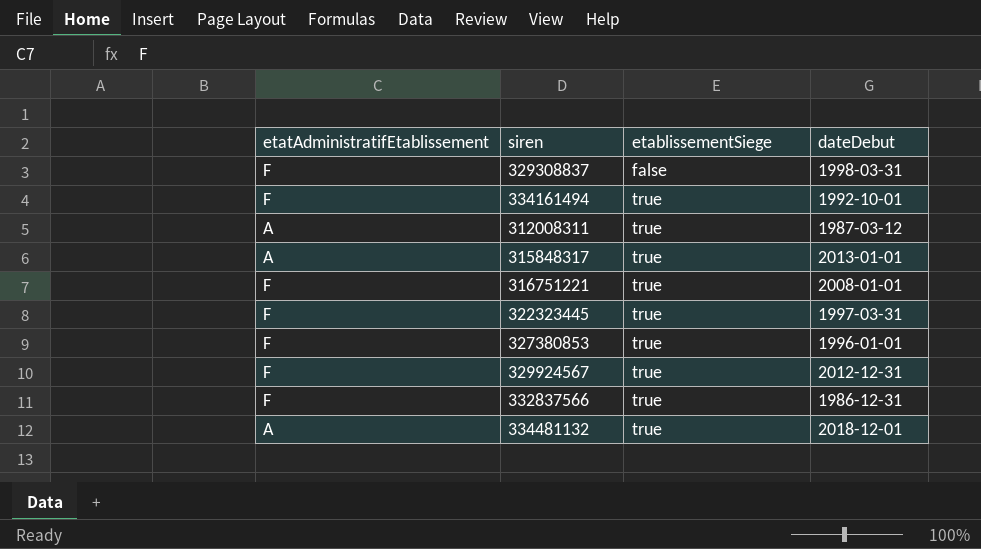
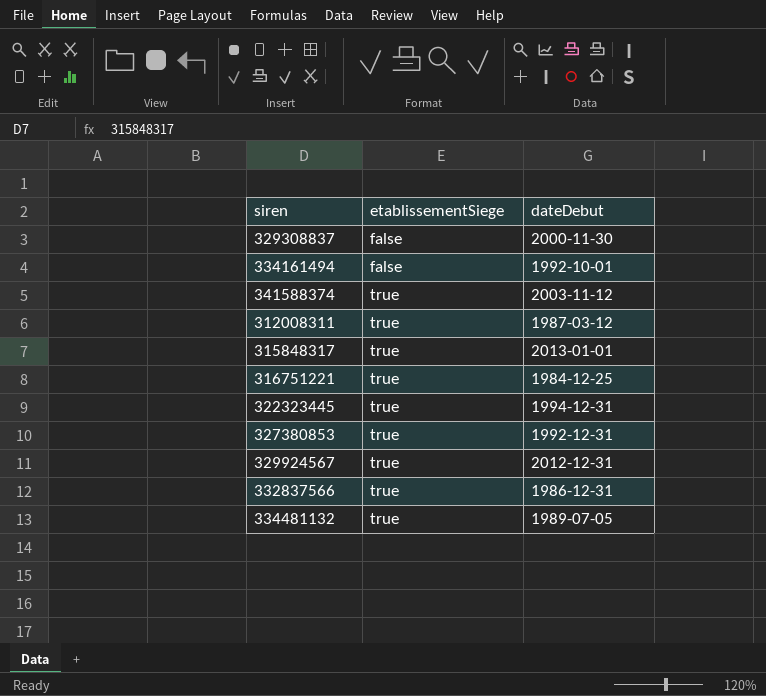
column etatAdministratifEtablissement | position: 1 -> none
329308837 | dateDebut: 1998-03-31 -> 2000-11-30
334161494 | etablissementSiege: true -> false
row 341588374: none -> true | 2003-11-12
316751221 | dateDebut: 2008-01-01 -> 1984-12-25
322323445 | dateDebut: 1997-03-31 -> 1994-12-31
327380853 | dateDebut: 1996-01-01 -> 1992-12-31
334481132 | dateDebut: 2018-12-01 -> 1989-07-05

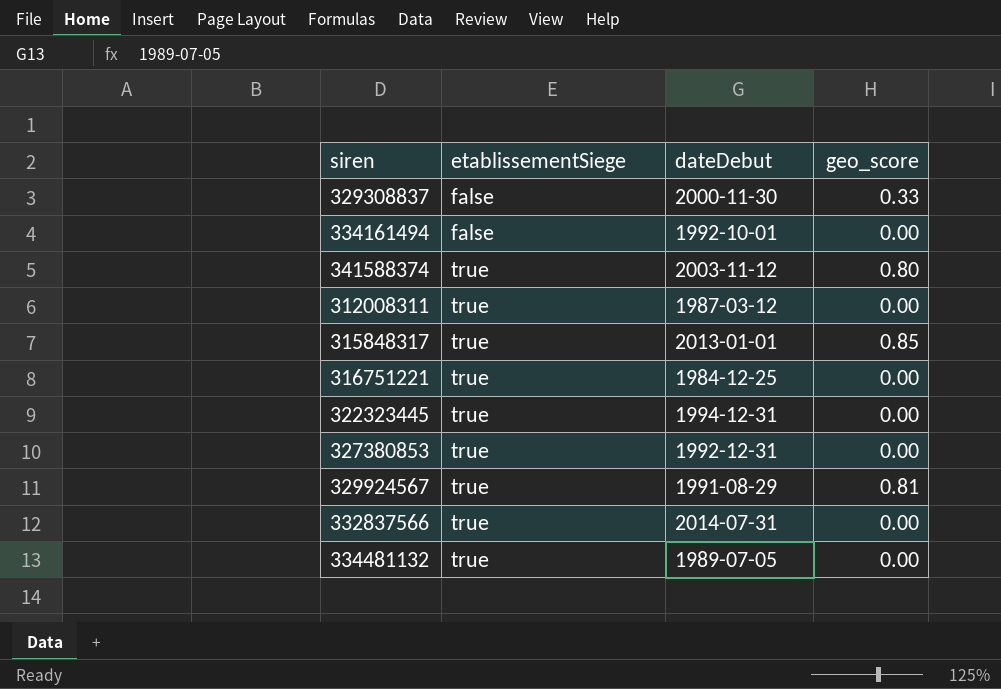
column geo_score | position: none -> 4
329924567 | dateDebut: 2012-12-31 -> 1991-08-29
332837566 | dateDebut: 1986-12-31 -> 2014-07-31

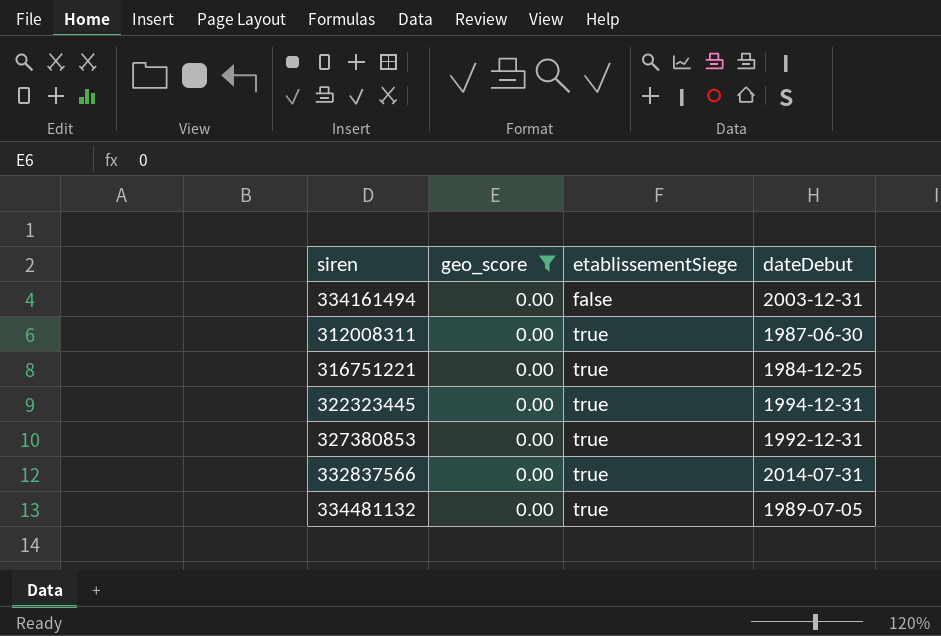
filter: none -> geo_score = 0.00
column geo_score | position: 4 -> 2
334161494 | dateDebut: 1992-10-01 -> 2003-12-31
312008311 | dateDebut: 1987-03-12 -> 1987-06-30

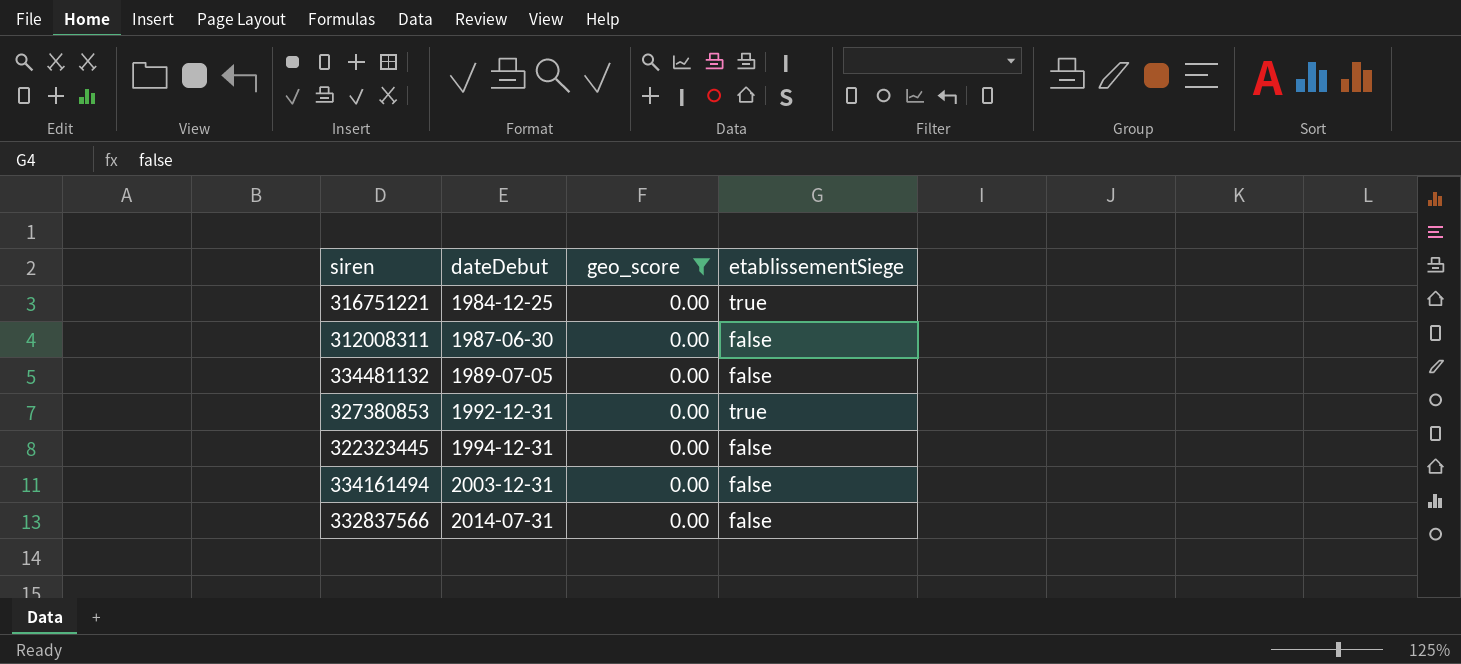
row order: etablissementSiege ascending -> dateDebut ascending
column dateDebut | position: 4 -> 2
312008311 | etablissementSiege: true -> false
334481132 | etablissementSiege: true -> false
322323445 | etablissementSiege: true -> false
332837566 | etablissementSiege: true -> false

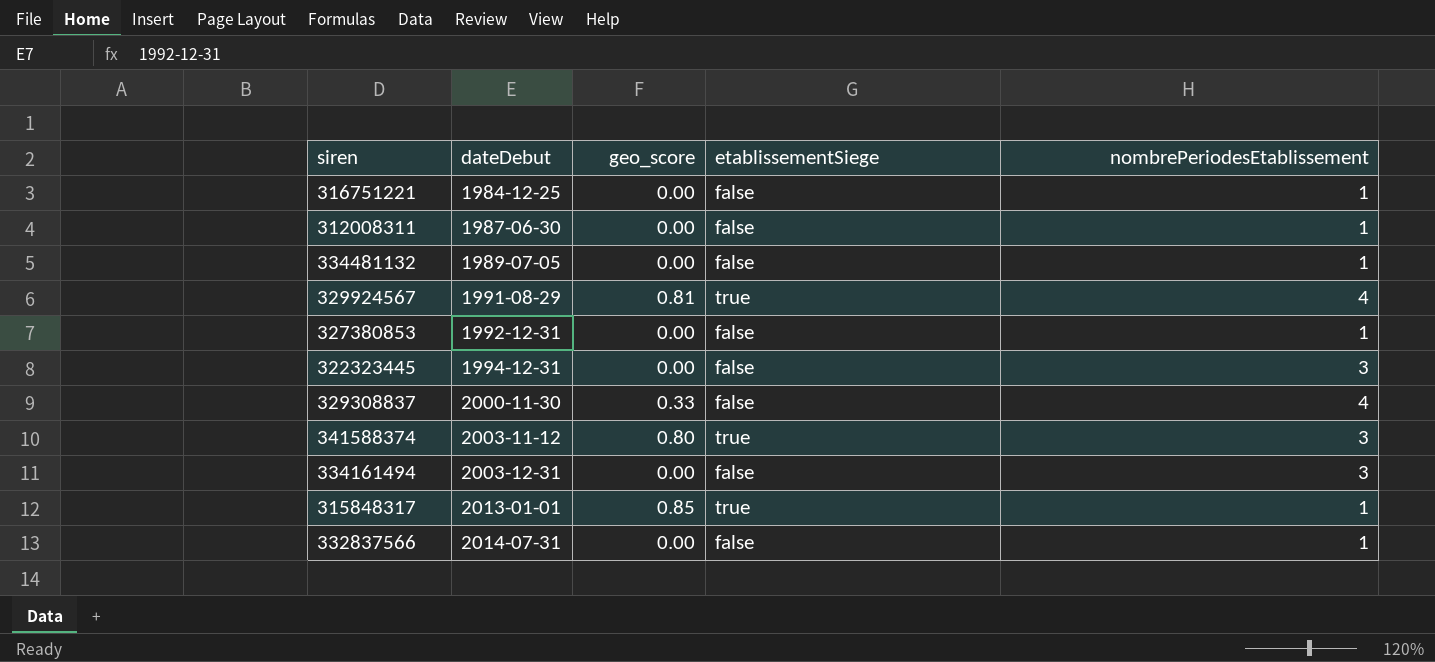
filter: geo_score = 0.00 -> none
column nombrePeriodesEtablissement | position: none -> 5
316751221 | etablissementSiege: true -> false
327380853 | etablissementSiege: true -> false

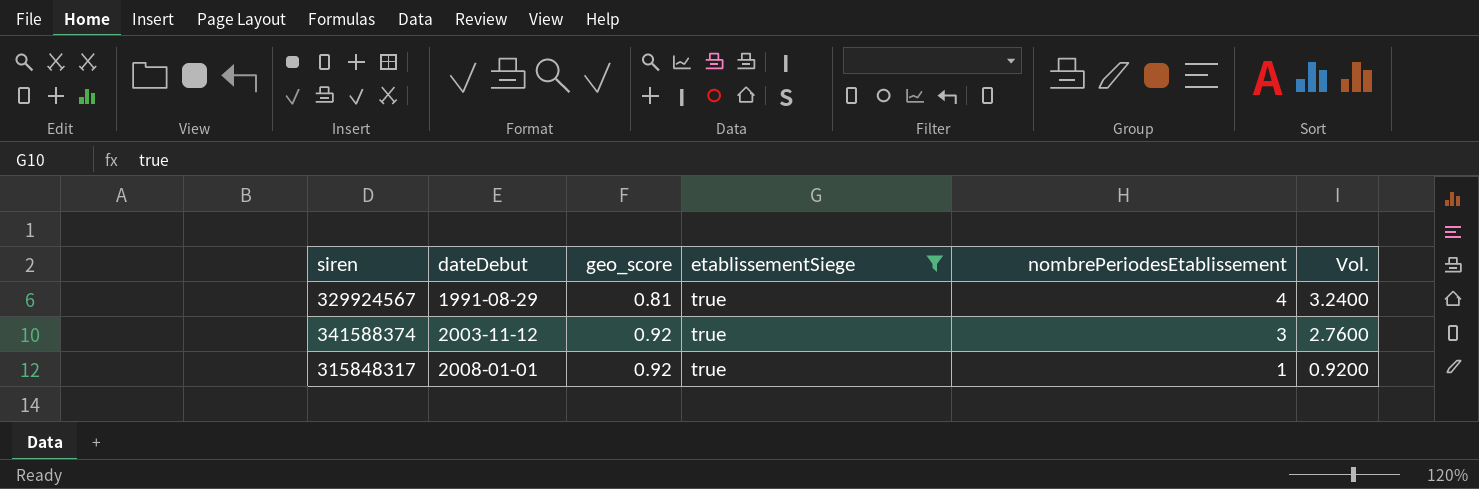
filter: none -> etablissementSiege = true
column Vol. | formula: none -> [geo_score] * [nombrePeriodesEtablissement]
341588374 | geo_score: 0.80 -> 0.92
315848317 | dateDebut: 2013-01-01 -> 2008-01-01
315848317 | geo_score: 0.85 -> 0.92

